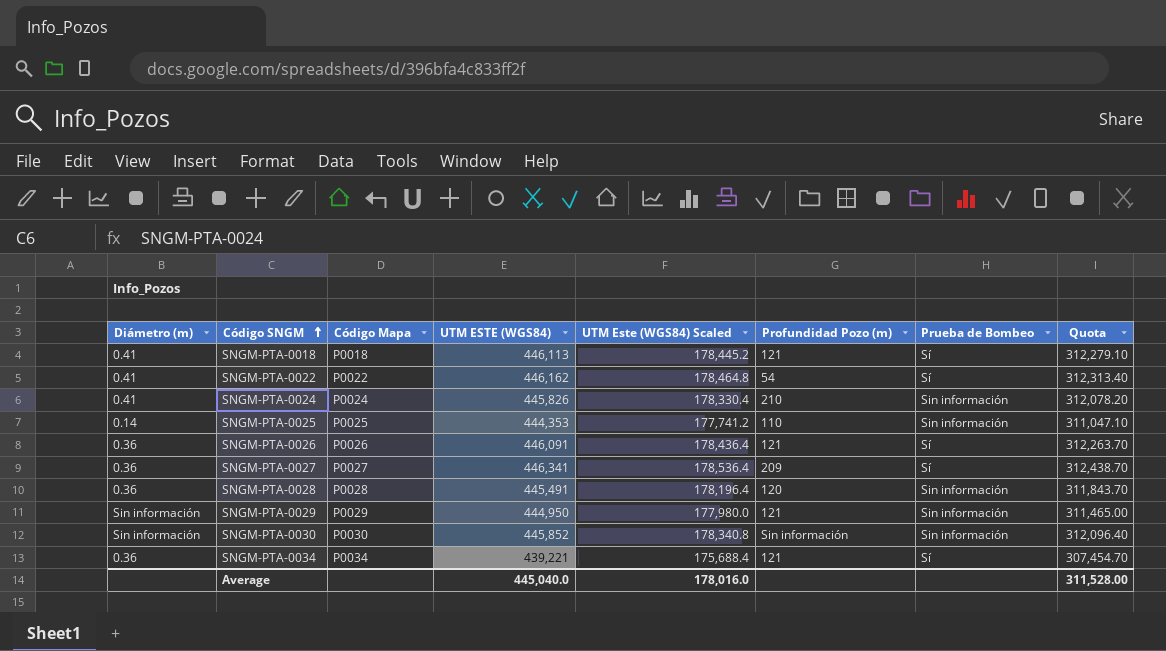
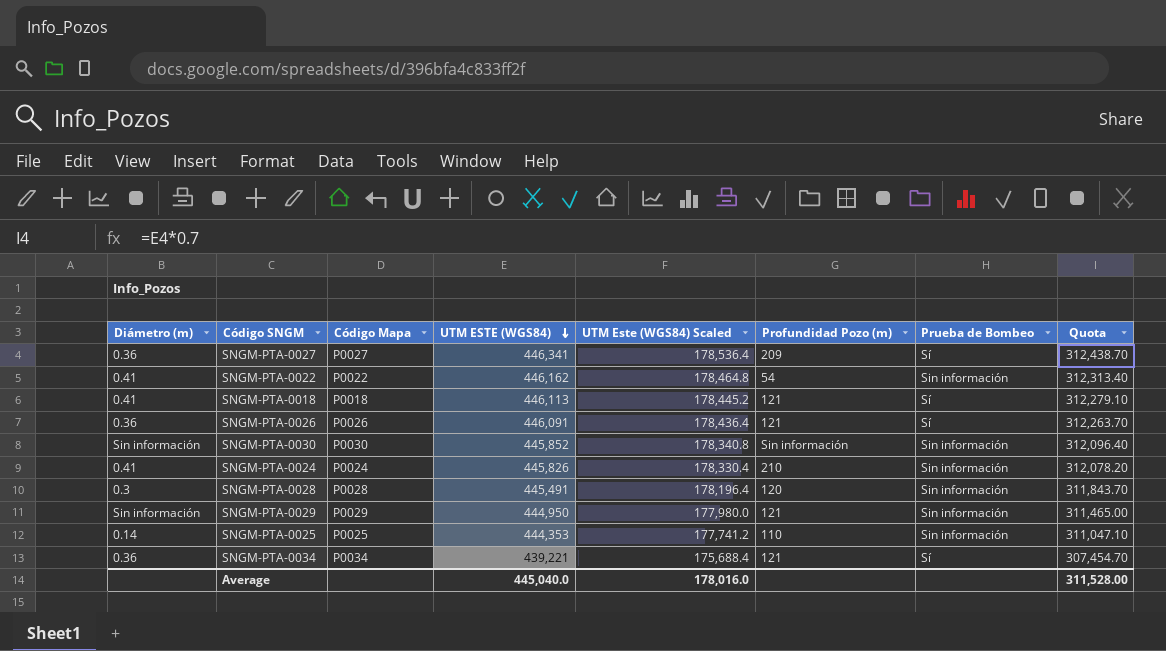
row order: Código SNGM ascending -> UTM ESTE (WGS84) descending
SNGM-PTA-0022 | Prueba de Bombeo: Sí -> Sin información
SNGM-PTA-0028 | Diámetro (m): 0.36 -> 0.3

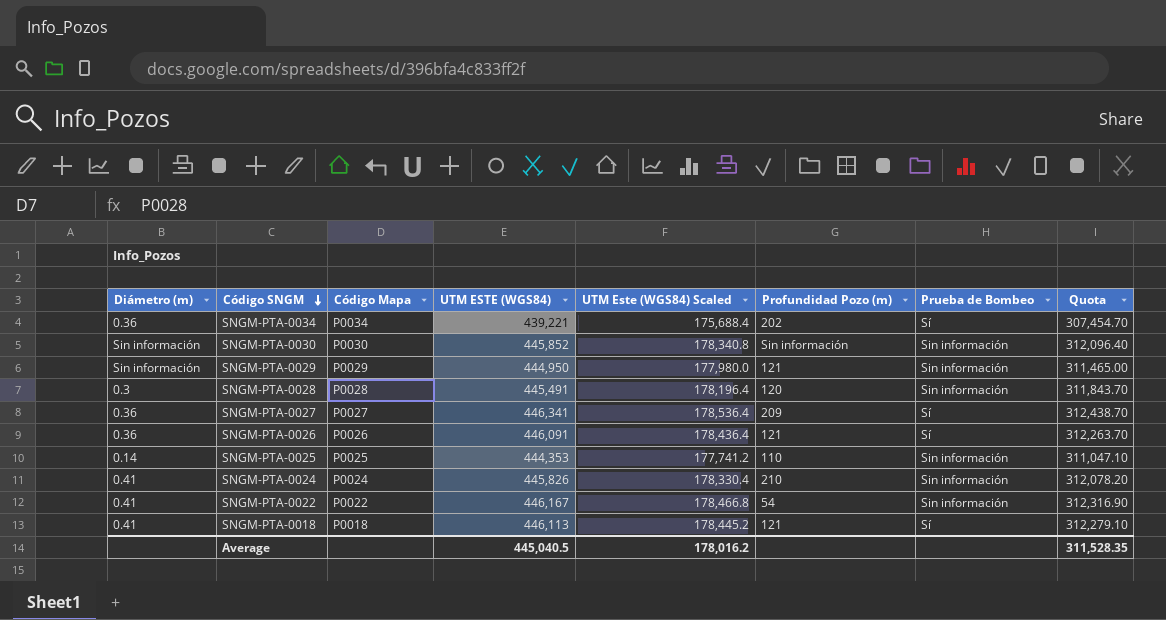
row order: UTM ESTE (WGS84) descending -> Código SNGM descending
SNGM-PTA-0034 | Profundidad Pozo (m): 121 -> 202
SNGM-PTA-0022 | UTM ESTE (WGS84): 446,162 -> 446,167
SNGM-PTA-0022 | UTM Este (WGS84) Scaled: 178,464.8 -> 178,466.8
SNGM-PTA-0022 | Quota: 312,313.40 -> 312,316.90
Average | UTM ESTE (WGS84): 445,040.0 -> 445,040.5
Average | UTM Este (WGS84) Scaled: 178,016.0 -> 178,016.2
Average | Quota: 311,528.00 -> 311,528.35

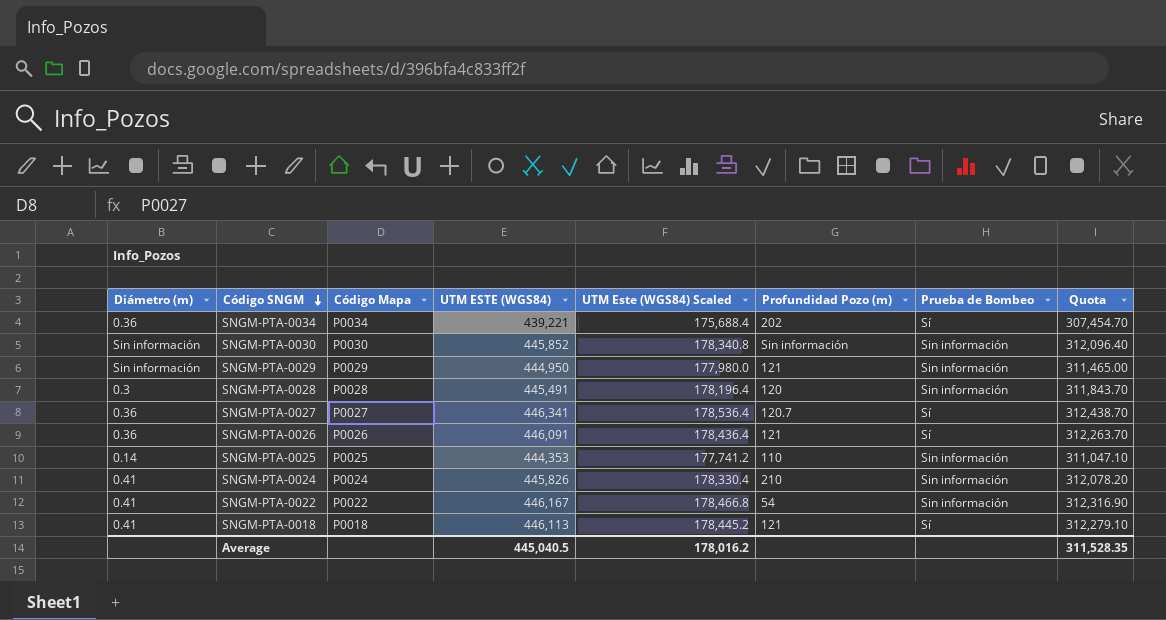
SNGM-PTA-0027 | Profundidad Pozo (m): 209 -> 120.7

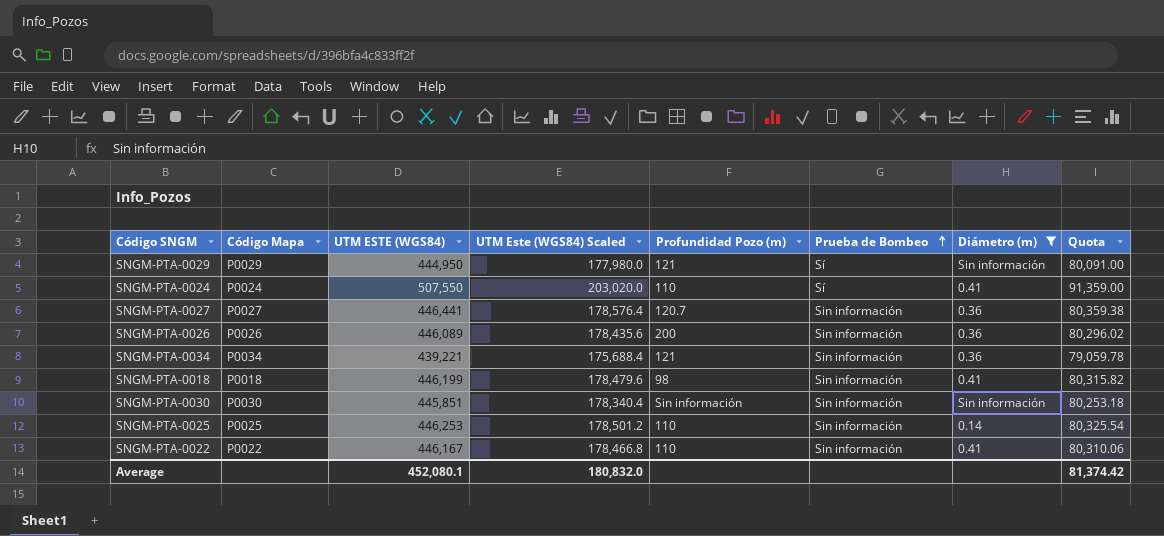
filter: none -> Diámetro (m) != 0.3
row order: Código SNGM descending -> Prueba de Bombeo ascending
column Diámetro (m) | position: 1 -> 7
column Quota | formula: [UTM ESTE (WGS84)] * 0.7 -> [UTM ESTE (WGS84)] * 0.18
SNGM-PTA-0029 | Prueba de Bombeo: Sin información -> Sí
SNGM-PTA-0024 | UTM ESTE (WGS84): 445,826 -> 507,550
SNGM-PTA-0024 | UTM Este (WGS84) Scaled: 178,330.4 -> 203,020.0
SNGM-PTA-0024 | Profundidad Pozo (m): 210 -> 110
SNGM-PTA-0024 | Prueba de Bombeo: Sin información -> Sí
SNGM-PTA-0027 | UTM ESTE (WGS84): 446,341 -> 446,441
SNGM-PTA-0027 | UTM Este (WGS84) Scaled: 178,536.4 -> 178,576.4
SNGM-PTA-0027 | Prueba de Bombeo: Sí -> Sin información
SNGM-PTA-0026 | UTM ESTE (WGS84): 446,091 -> 446,089
SNGM-PTA-0026 | UTM Este (WGS84) Scaled: 178,436.4 -> 178,435.6
SNGM-PTA-0026 | Profundidad Pozo (m): 121 -> 200
SNGM-PTA-0026 | Prueba de Bombeo: Sí -> Sin información
SNGM-PTA-0034 | Profundidad Pozo (m): 202 -> 121
SNGM-PTA-0034 | Prueba de Bombeo: Sí -> Sin información
SNGM-PTA-0018 | UTM ESTE (WGS84): 446,113 -> 446,199
SNGM-PTA-0018 | UTM Este (WGS84) Scaled: 178,445.2 -> 178,479.6
SNGM-PTA-0018 | Profundidad Pozo (m): 121 -> 98
SNGM-PTA-0018 | Prueba de Bombeo: Sí -> Sin información
SNGM-PTA-0030 | UTM ESTE (WGS84): 445,852 -> 445,851
SNGM-PTA-0030 | UTM Este (WGS84) Scaled: 178,340.8 -> 178,340.4
SNGM-PTA-0025 | UTM ESTE (WGS84): 444,353 -> 446,253
SNGM-PTA-0025 | UTM Este (WGS84) Scaled: 177,741.2 -> 178,501.2
SNGM-PTA-0022 | Profundidad Pozo (m): 54 -> 110
Average | UTM ESTE (WGS84): 445,040.5 -> 452,080.1
Average | UTM Este (WGS84) Scaled: 178,016.2 -> 180,832.0
Average | Quota: 311,528.35 -> 81,374.42

